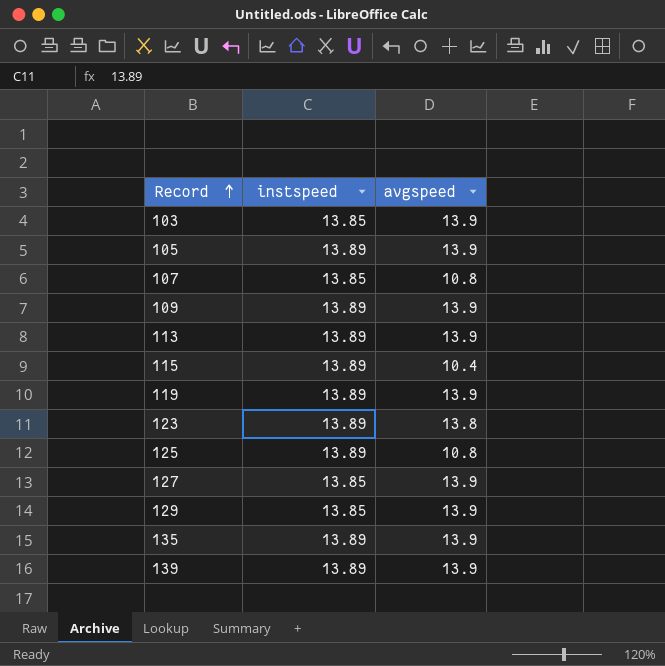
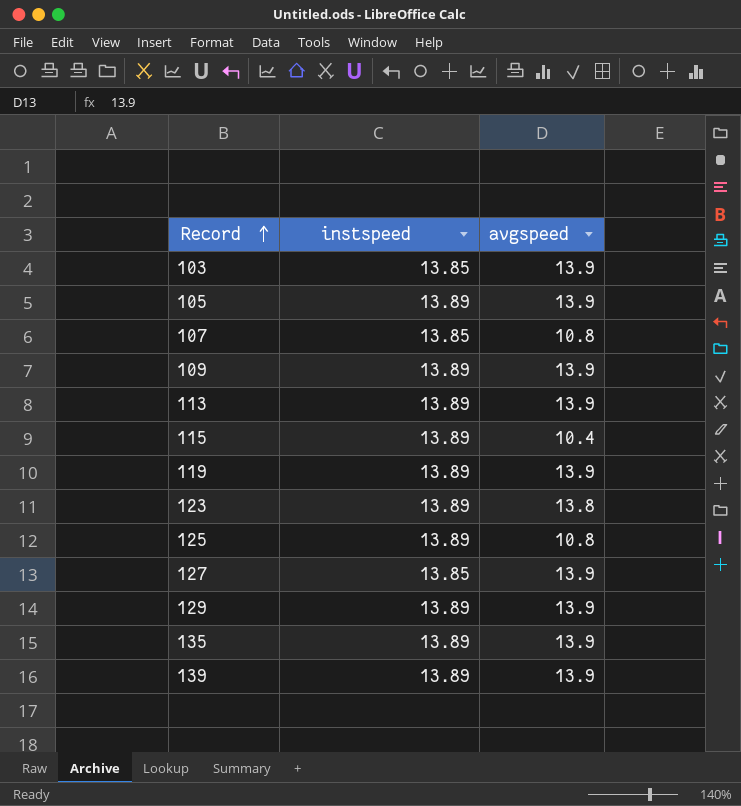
129 | instspeed: 13.85 -> 13.89

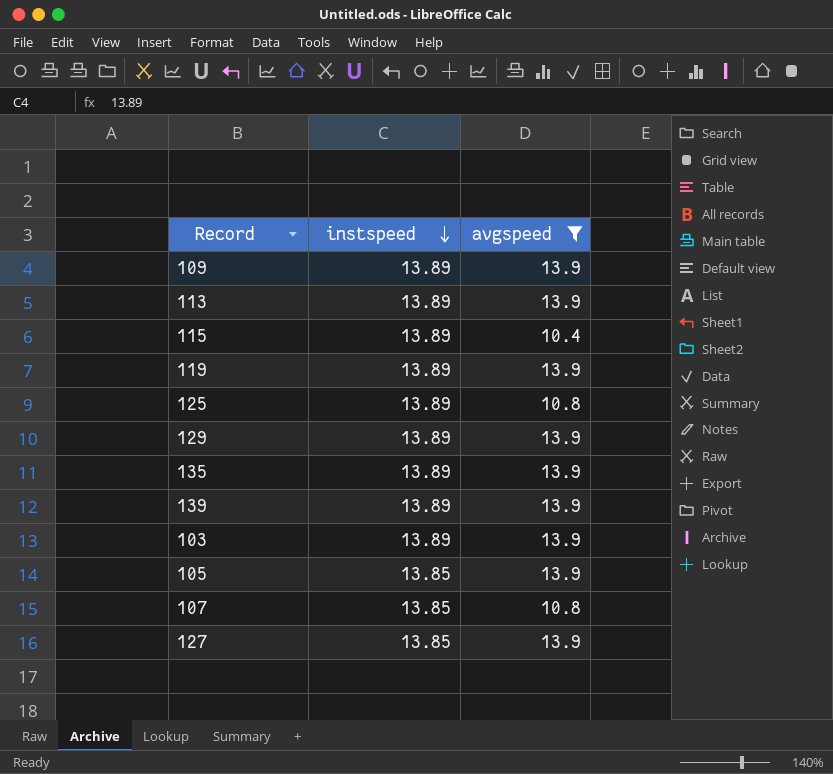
filter: none -> avgspeed != 13.8
row order: Record ascending -> instspeed descending
103 | instspeed: 13.85 -> 13.89
105 | instspeed: 13.89 -> 13.85

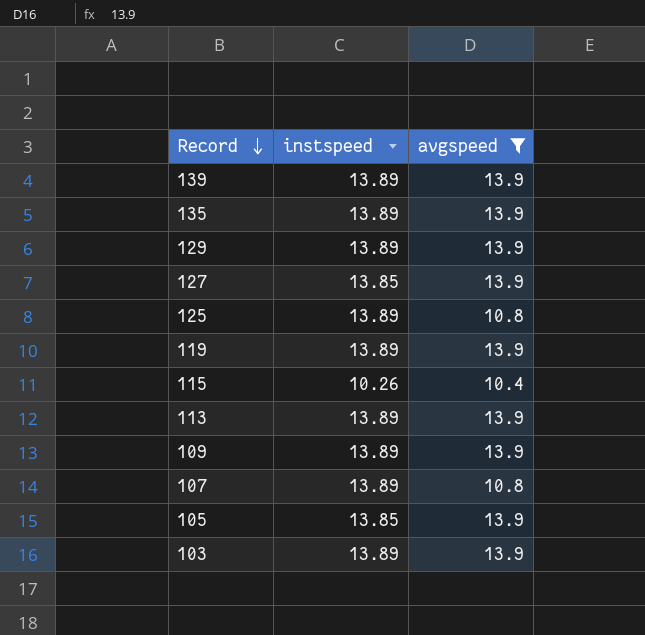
row order: instspeed descending -> Record descending
115 | instspeed: 13.89 -> 10.26
107 | instspeed: 13.85 -> 13.89

